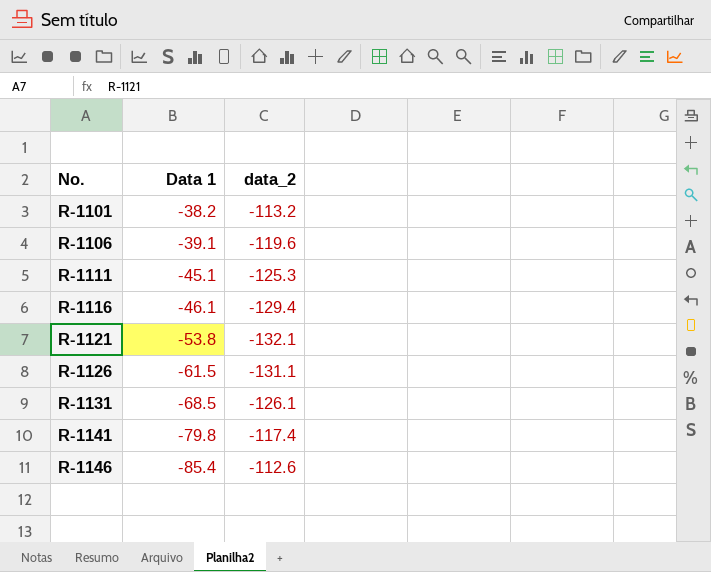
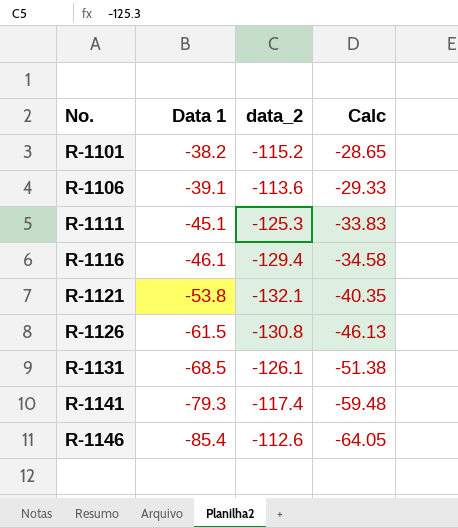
column Calc | formula: none -> [Data 1] * 0.75
R-1101 | data_2: -113.2 -> -115.2
R-1106 | data_2: -119.6 -> -113.6
R-1126 | data_2: -131.1 -> -130.8
R-1141 | Data 1: -79.8 -> -79.3

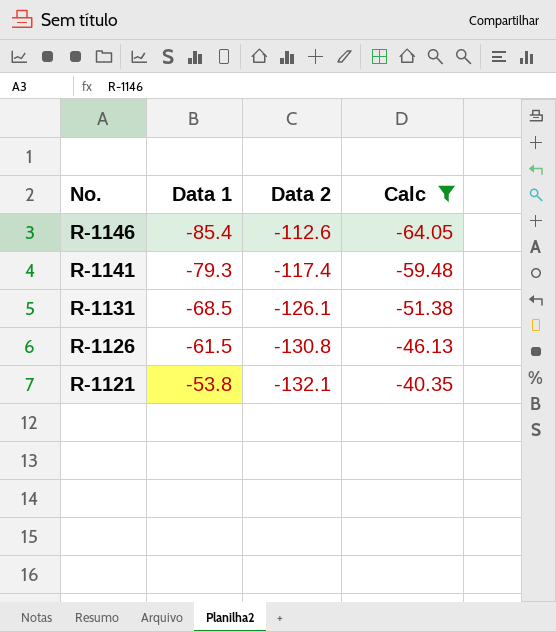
filter: none -> Calc <= -40.35
row order: No. ascending -> No. descending
column name: data_2 -> Data 2

